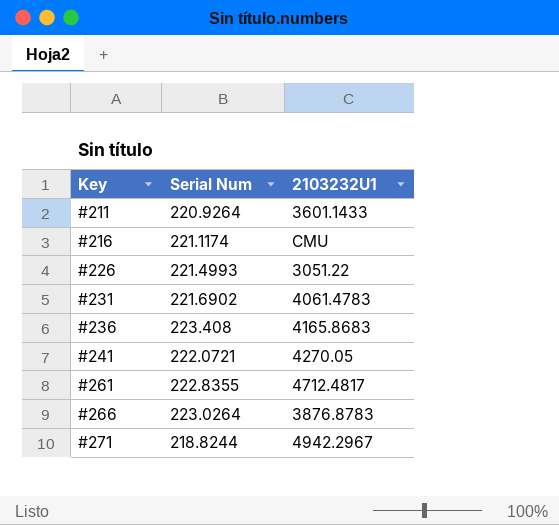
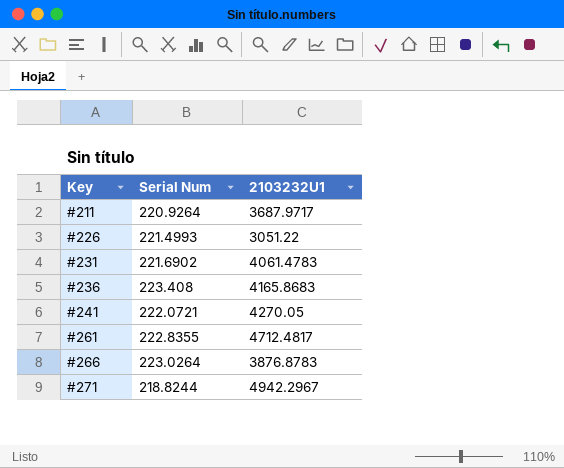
row #216: 221.1174 | CMU -> none
#211 | 2103232U1: 3601.1433 -> 3687.9717

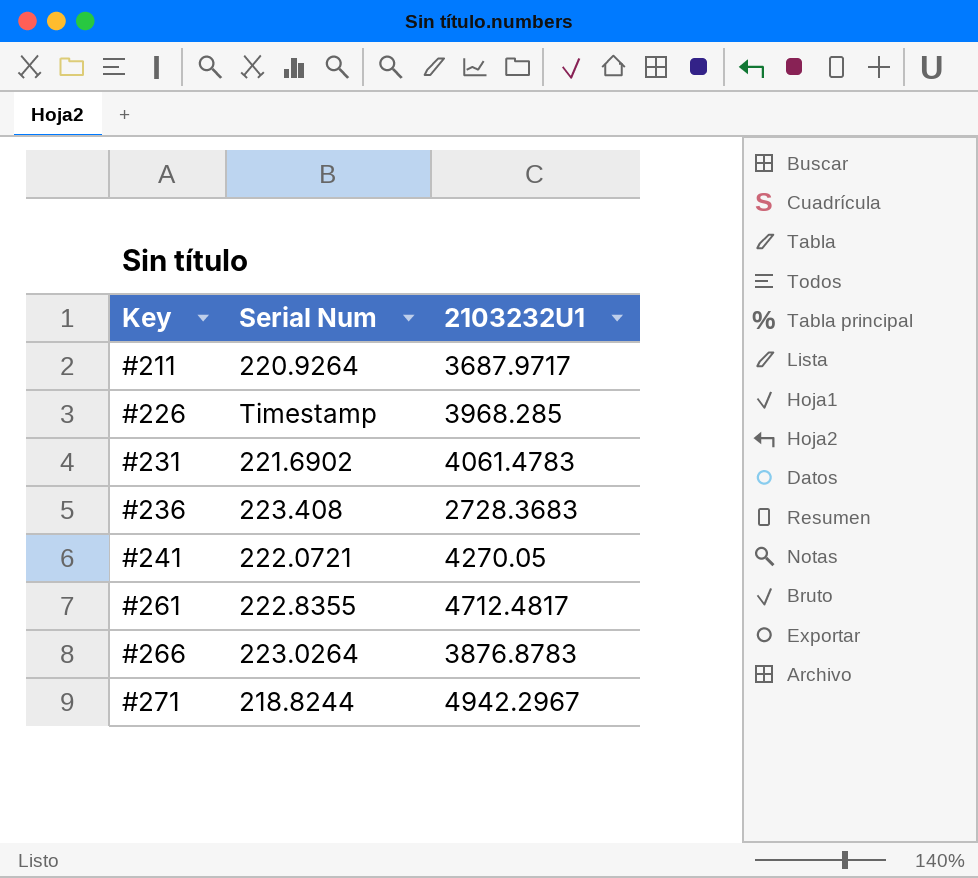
#226 | Serial Num: 221.4993 -> Timestamp
#226 | 2103232U1: 3051.22 -> 3968.285
#236 | 2103232U1: 4165.8683 -> 2728.3683

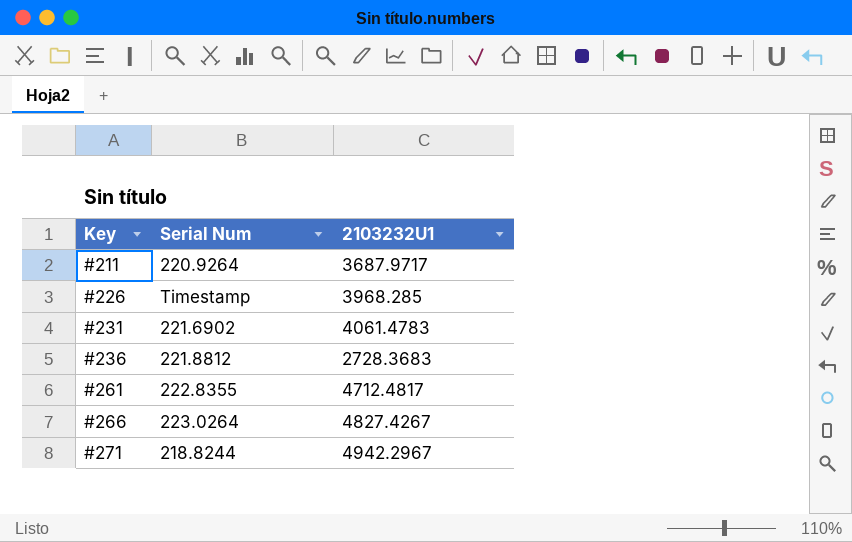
row #241: 222.0721 | 4270.05 -> none
#236 | Serial Num: 223.408 -> 221.8812
#266 | 2103232U1: 3876.8783 -> 4827.4267

